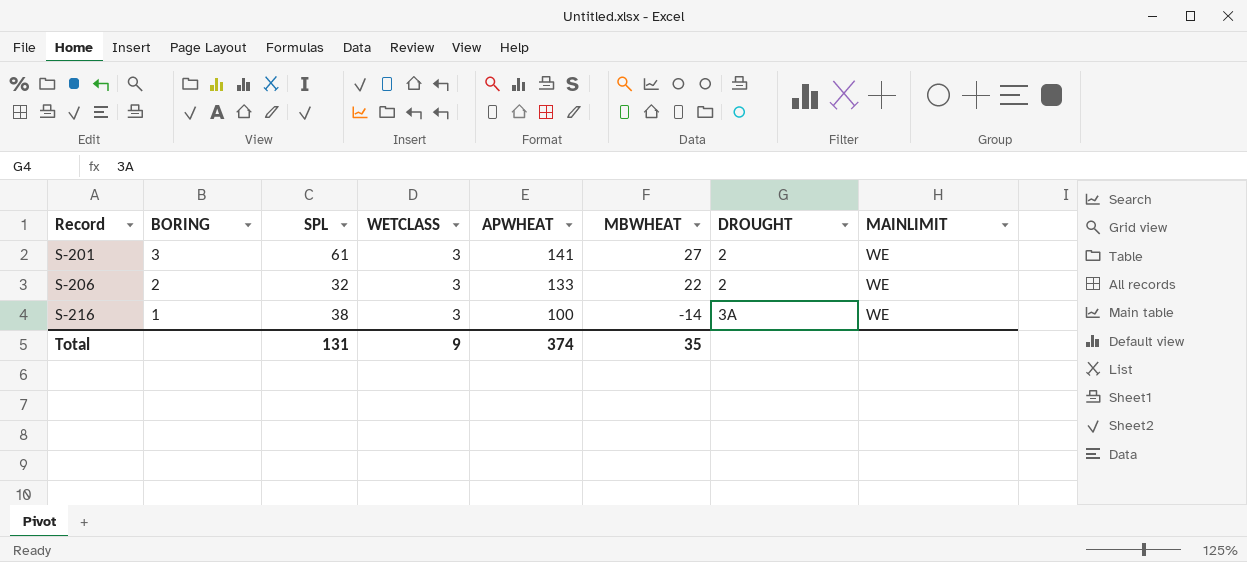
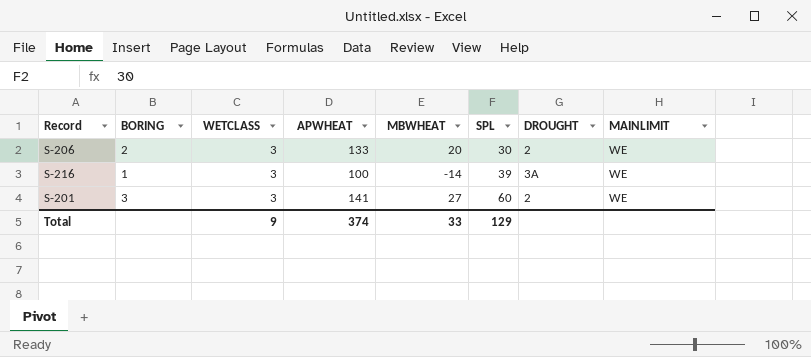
row order: Record ascending -> SPL ascending
column SPL | position: 3 -> 6
S-206 | MBWHEAT: 22 -> 20
S-206 | SPL: 32 -> 30
S-216 | SPL: 38 -> 39
S-201 | SPL: 61 -> 60
Total | MBWHEAT: 35 -> 33
Total | SPL: 131 -> 129

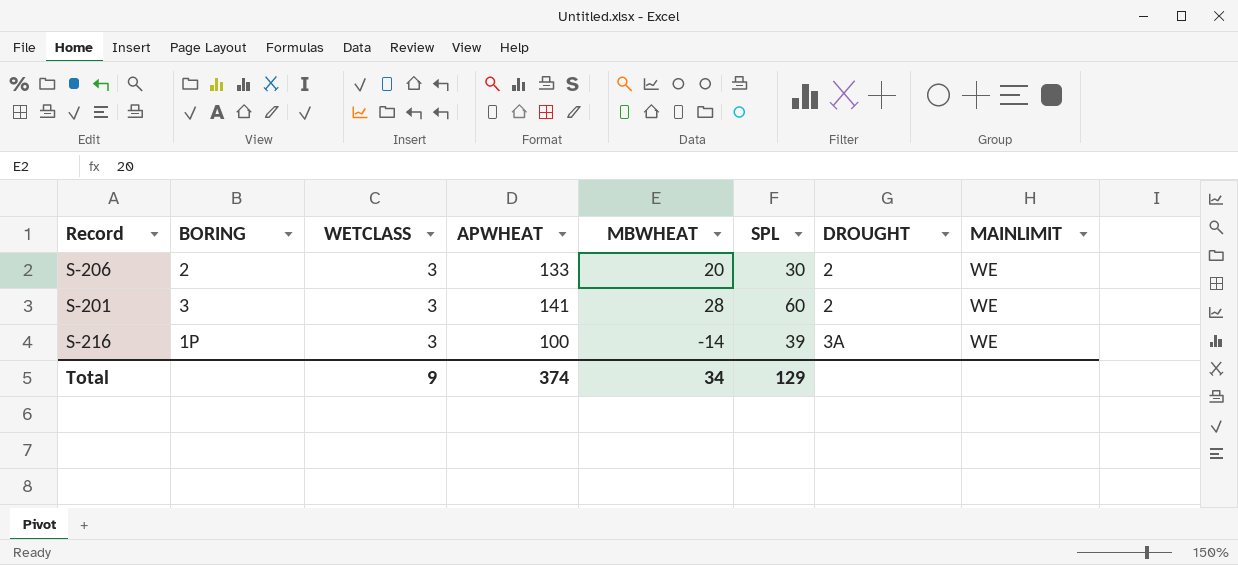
row order: SPL ascending -> DROUGHT ascending
S-201 | MBWHEAT: 27 -> 28
S-216 | BORING: 1 -> 1P
Total | MBWHEAT: 33 -> 34

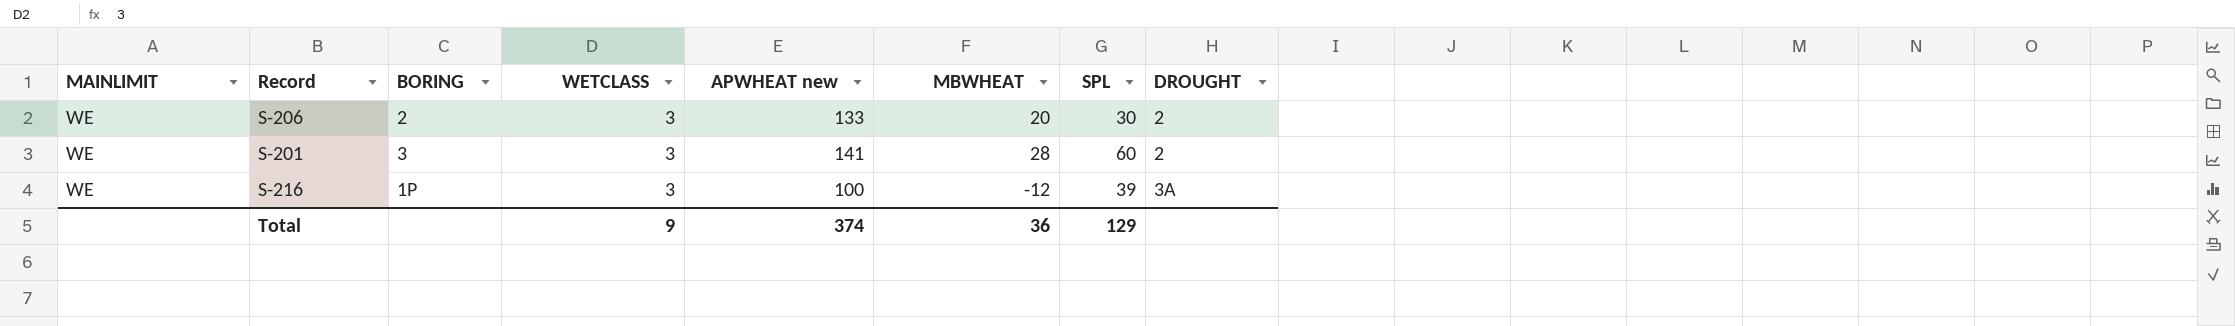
column MAINLIMIT | position: 8 -> 1
column name: APWHEAT -> APWHEAT new
S-216 | MBWHEAT: -14 -> -12
Total | MBWHEAT: 34 -> 36

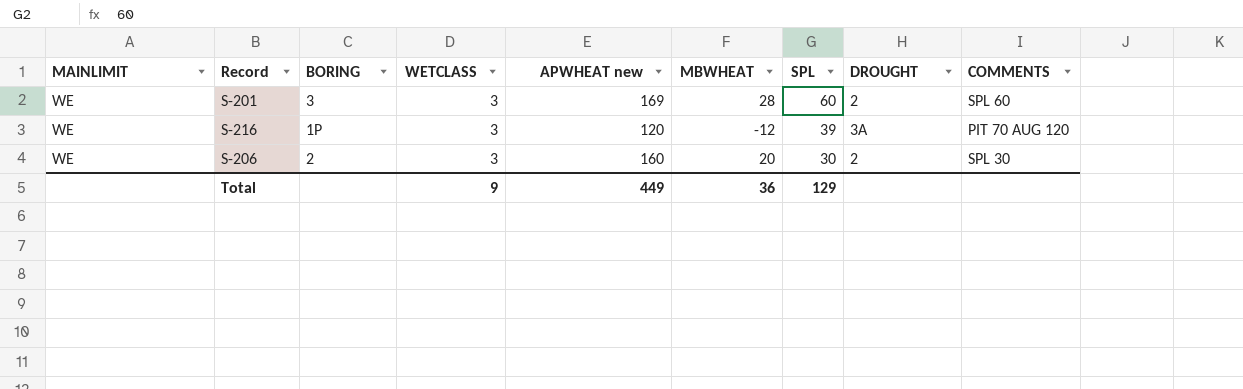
row order: DROUGHT ascending -> SPL descending
column COMMENTS | position: none -> 9
S-201 | APWHEAT new: 141 -> 169
S-216 | APWHEAT new: 100 -> 120
S-206 | APWHEAT new: 133 -> 160
Total | APWHEAT new: 374 -> 449

